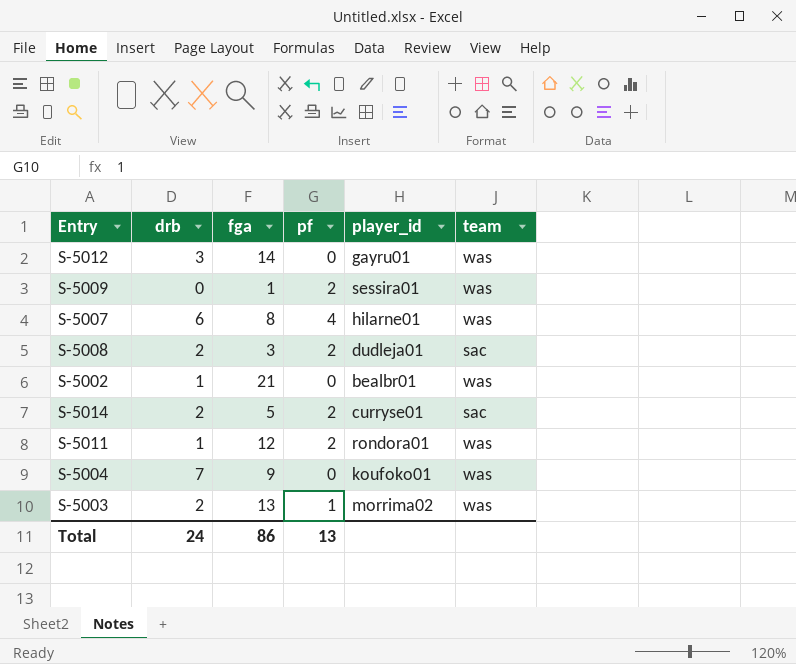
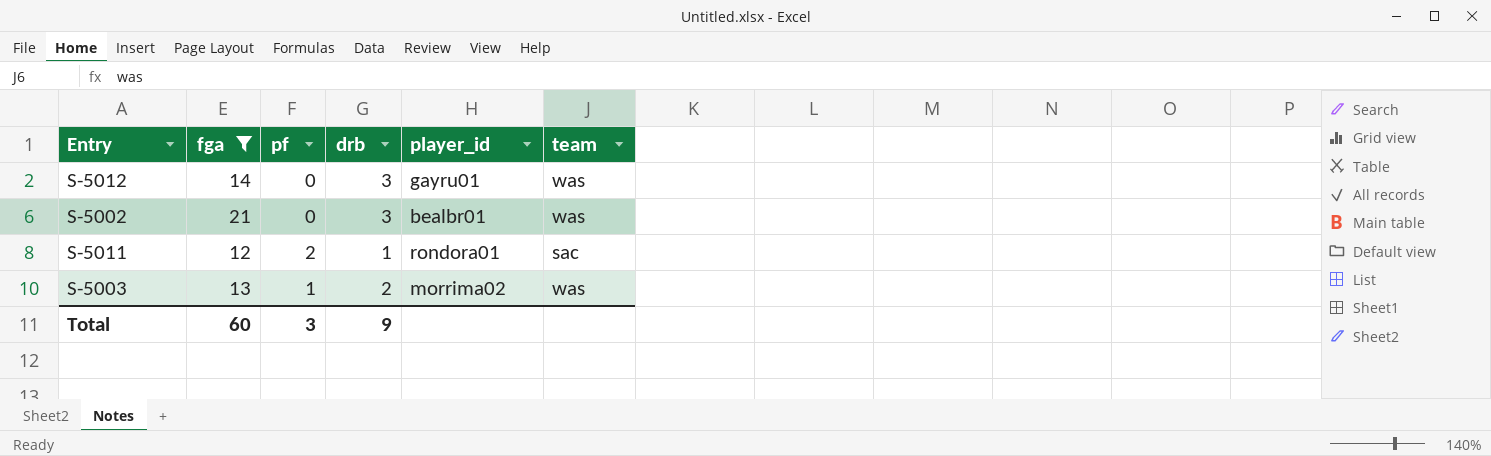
filter: none -> fga >= 12
column drb | position: 2 -> 4
S-5002 | drb: 1 -> 3
S-5011 | team: was -> sac
Total | fga: 86 -> 60
Total | pf: 13 -> 3
Total | drb: 24 -> 9

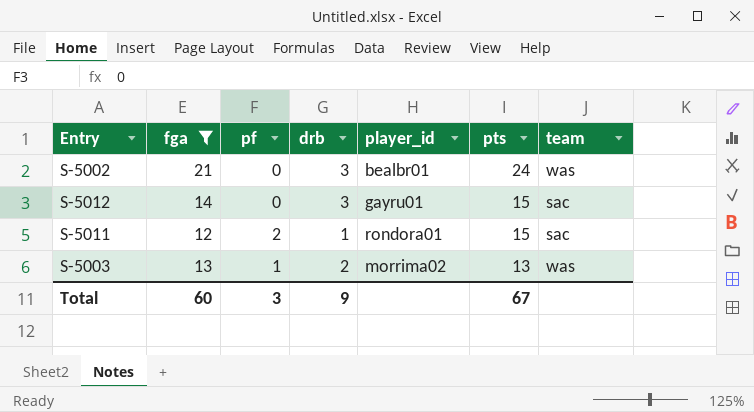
row order: none -> pts descending
column pts | position: none -> 6
S-5012 | team: was -> sac

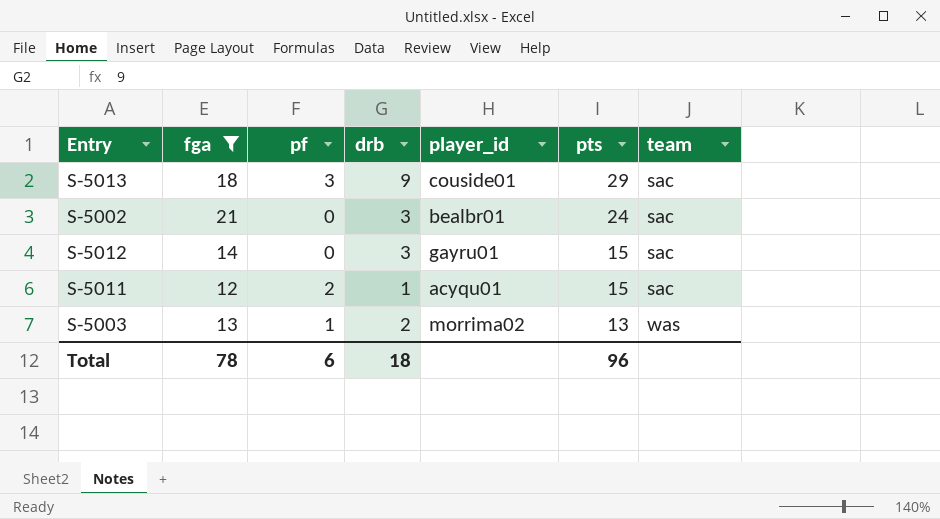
row S-5013: none -> 18 | 3 | 9 | couside01 | 29 | sac
S-5002 | team: was -> sac
S-5011 | player_id: rondora01 -> acyqu01
Total | fga: 60 -> 78
Total | pf: 3 -> 6
Total | drb: 9 -> 18
Total | pts: 67 -> 96

